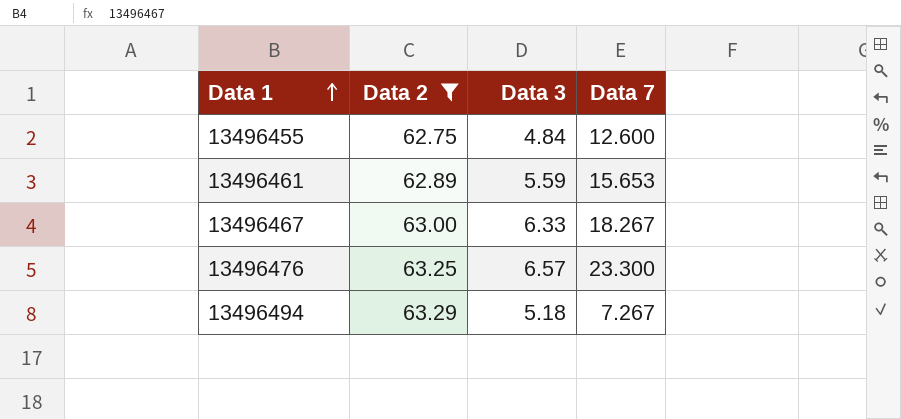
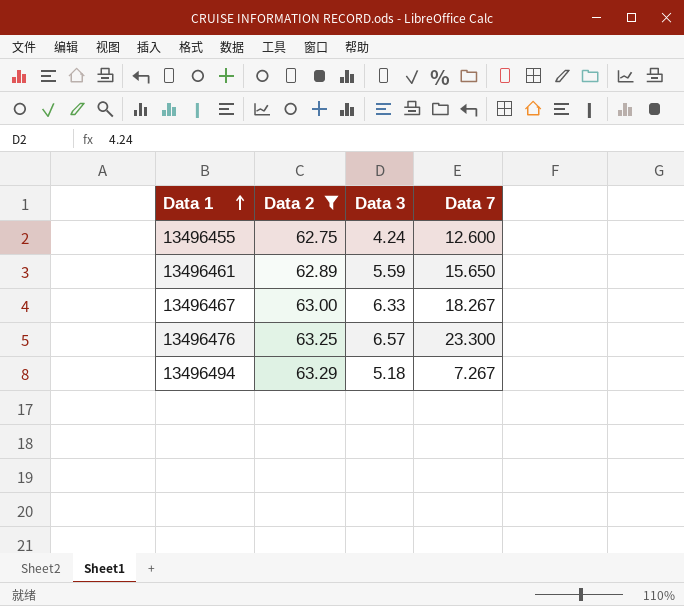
13496455 | Data 3: 4.84 -> 4.24
13496461 | Data 7: 15.653 -> 15.650

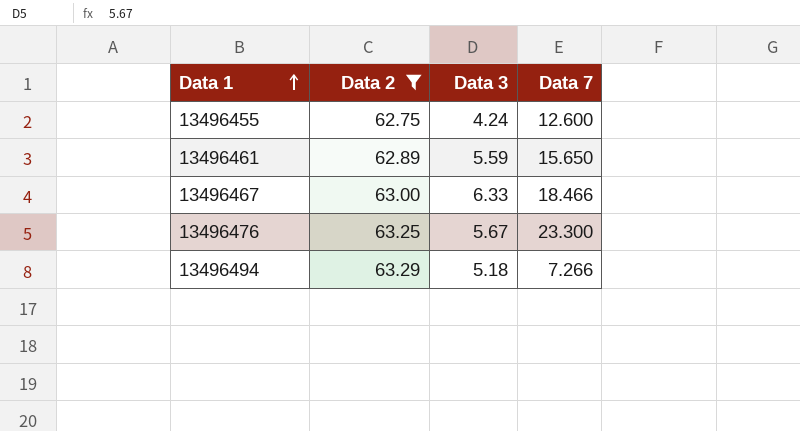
13496467 | Data 7: 18.267 -> 18.466
13496476 | Data 3: 6.57 -> 5.67
13496494 | Data 7: 7.267 -> 7.266

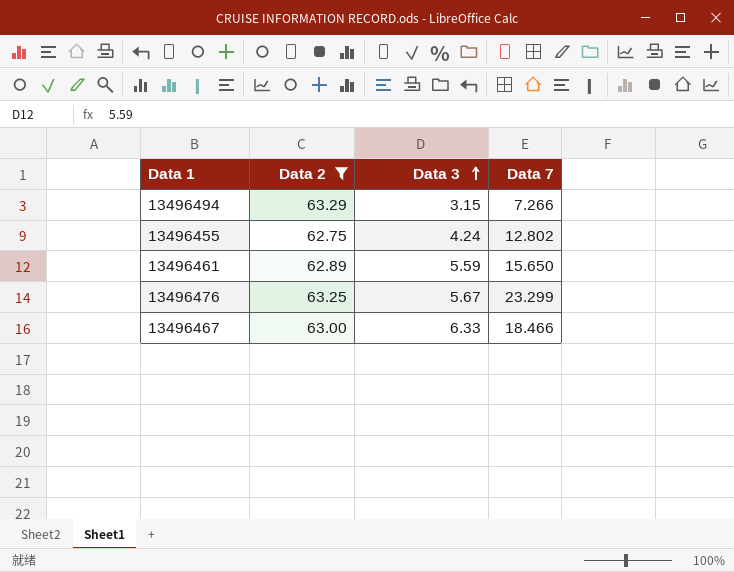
row order: Data 1 ascending -> Data 3 ascending
13496494 | Data 3: 5.18 -> 3.15
13496455 | Data 7: 12.600 -> 12.802
13496476 | Data 7: 23.300 -> 23.299

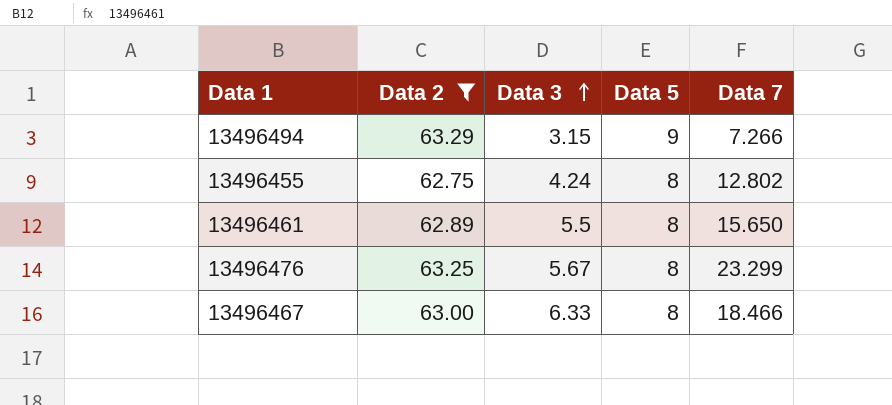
column Data 5 | position: none -> 4
13496461 | Data 3: 5.59 -> 5.5

